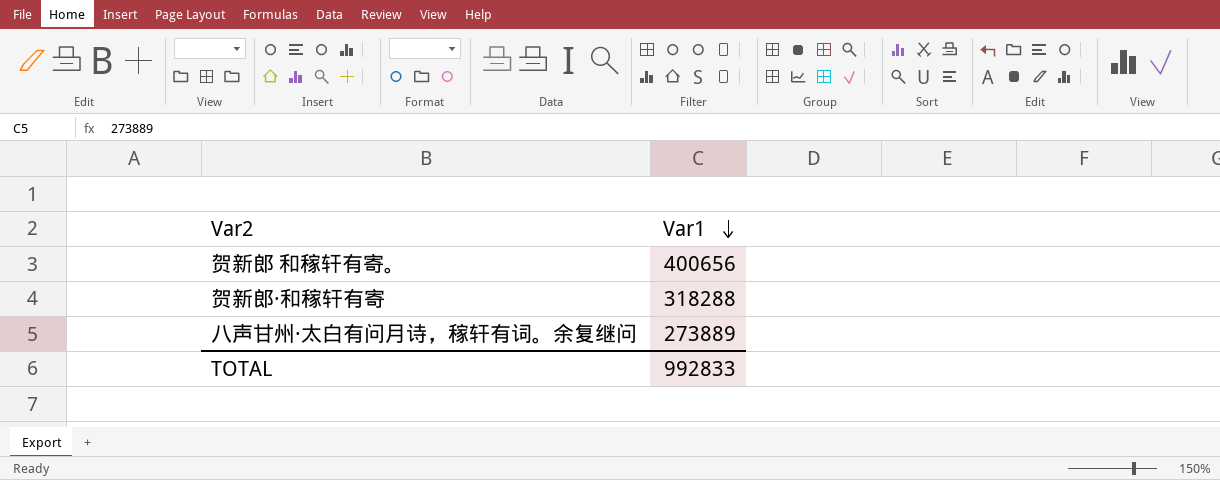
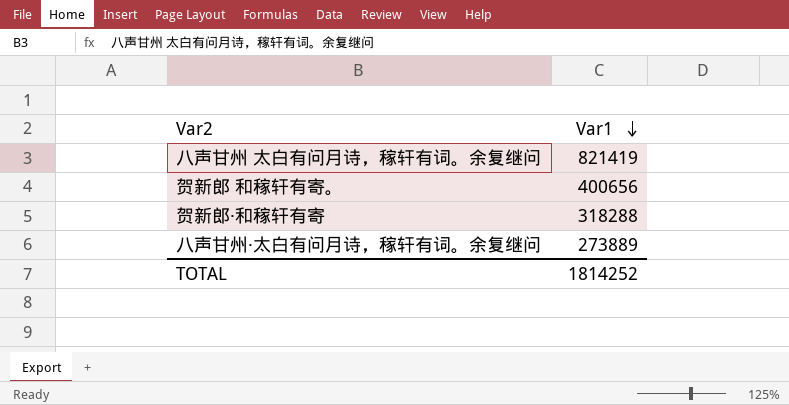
row 八声甘州 太白有问月诗，稼轩有词。余复继问: none -> 821419
TOTAL | Var1: 992833 -> 1814252

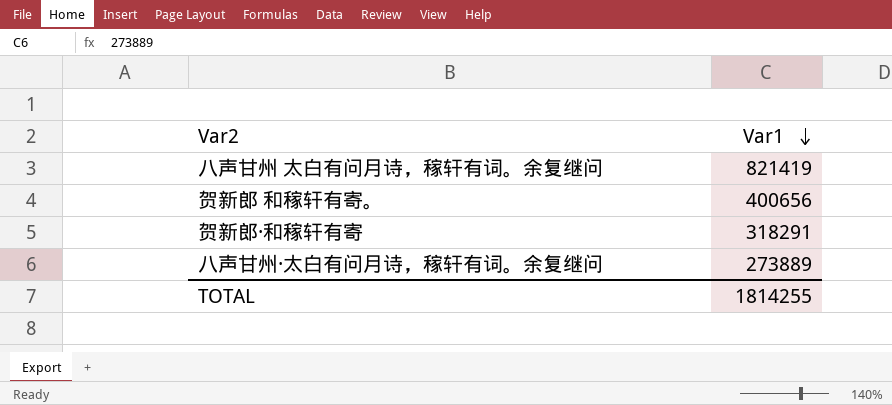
贺新郎·和稼轩有寄 | Var1: 318288 -> 318291
TOTAL | Var1: 1814252 -> 1814255

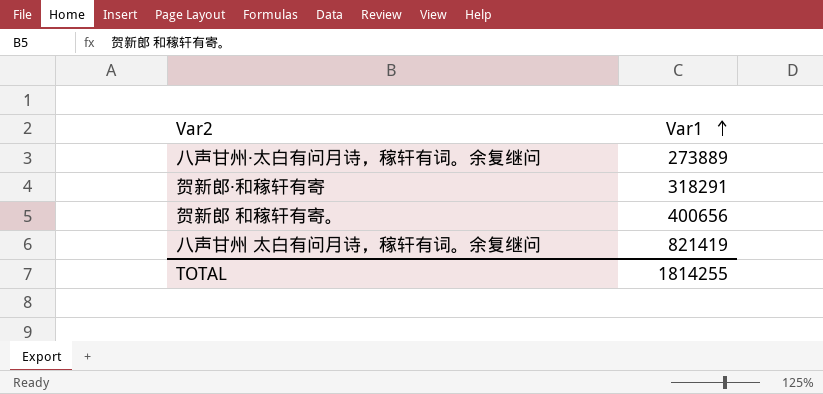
row order: Var1 descending -> Var1 ascending

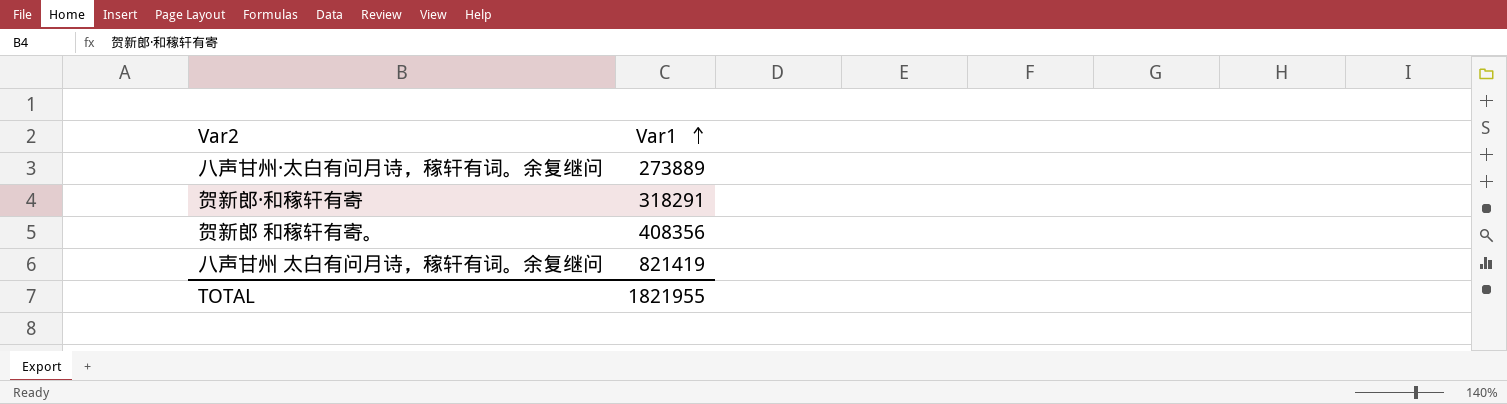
贺新郎 和稼轩有寄。 | Var1: 400656 -> 408356
TOTAL | Var1: 1814255 -> 1821955

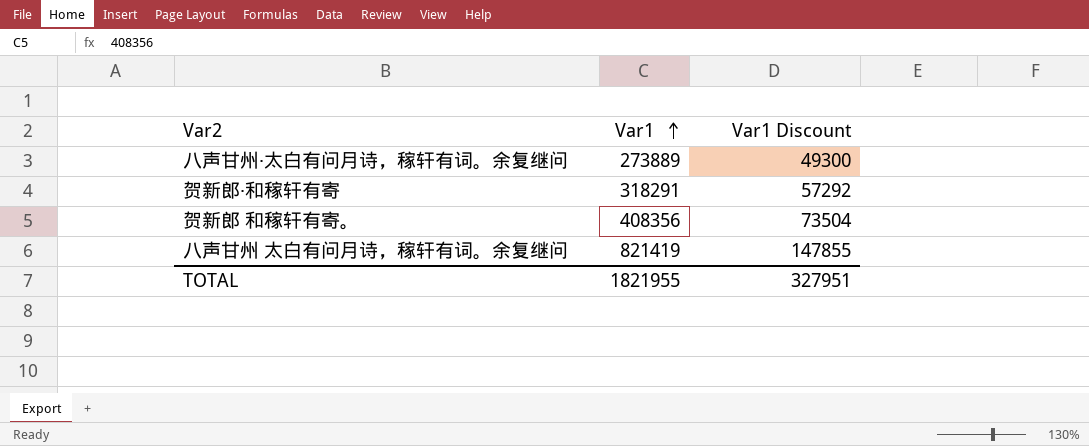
column Var1 Discount | formula: none -> [Var1] * 0.18

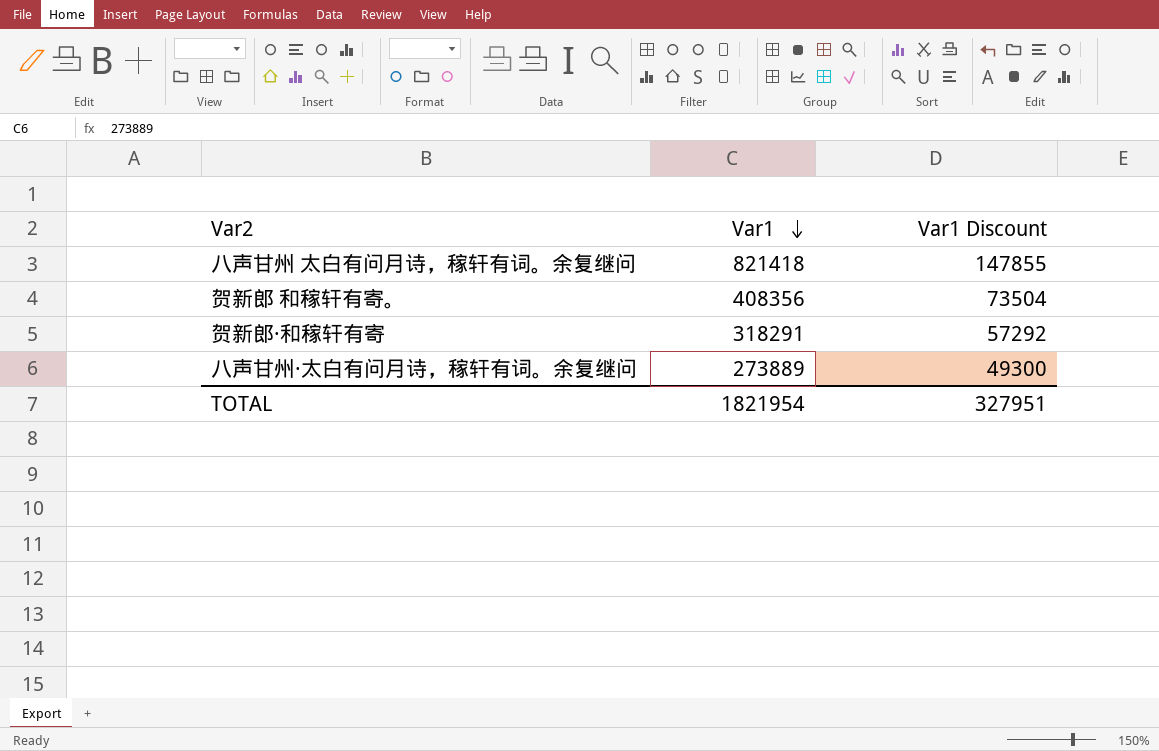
row order: Var1 ascending -> Var1 descending
八声甘州 太白有问月诗，稼轩有词。余复继问 | Var1: 821419 -> 821418
TOTAL | Var1: 1821955 -> 1821954

